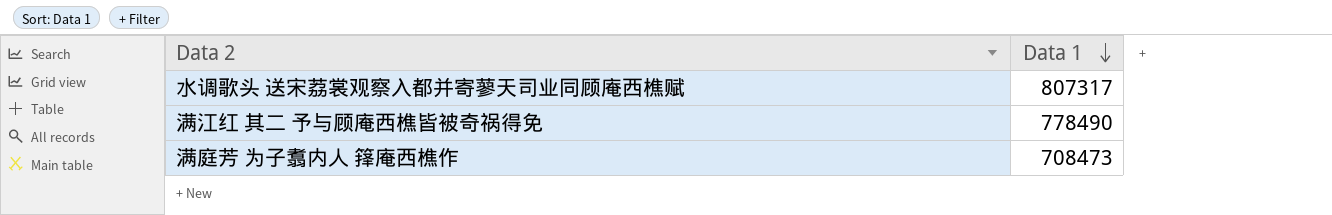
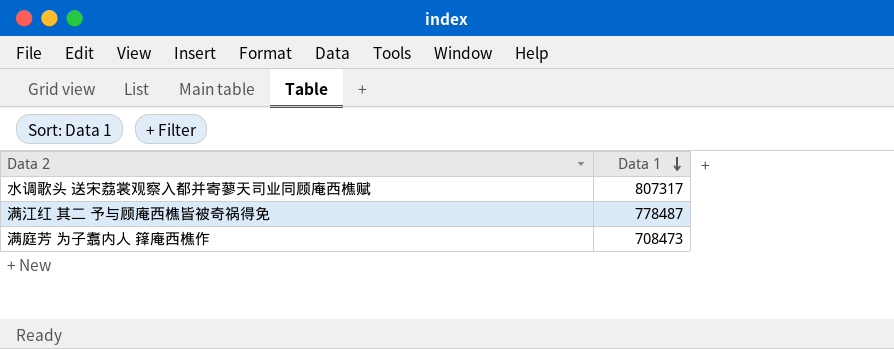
满江红 其二 予与顾庵西樵皆被奇祸得免 | Data 1: 778490 -> 778487

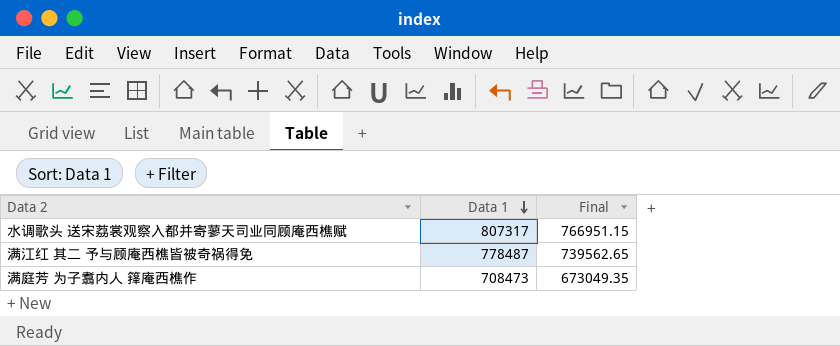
column Final | formula: none -> [Data 1] * 0.95

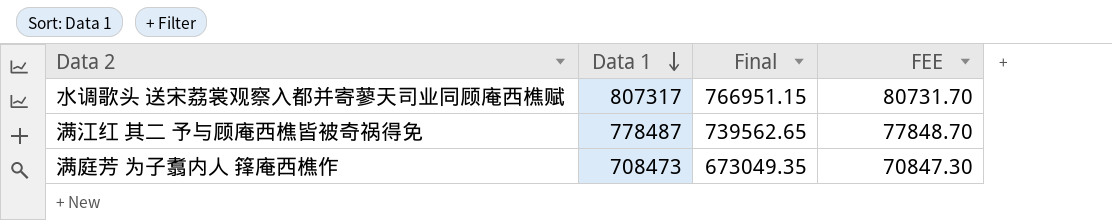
column FEE | formula: none -> [Data 1] * 0.1

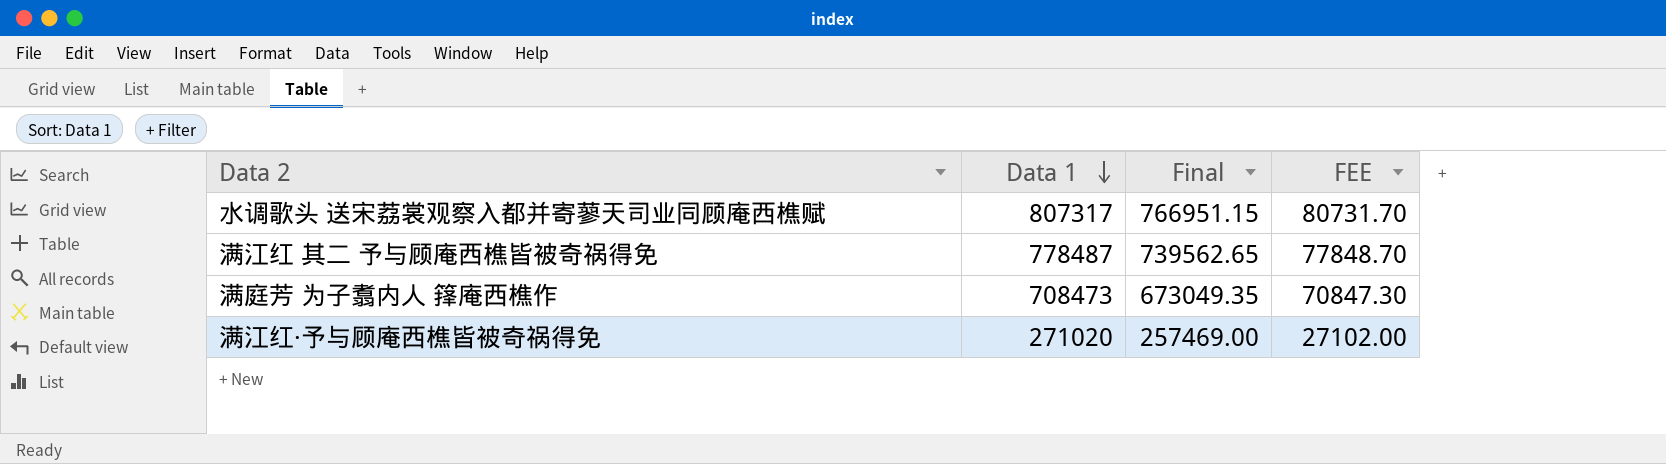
row 满江红·予与顾庵西樵皆被奇祸得免: none -> 271020 | 257469.00 | 27102.00

